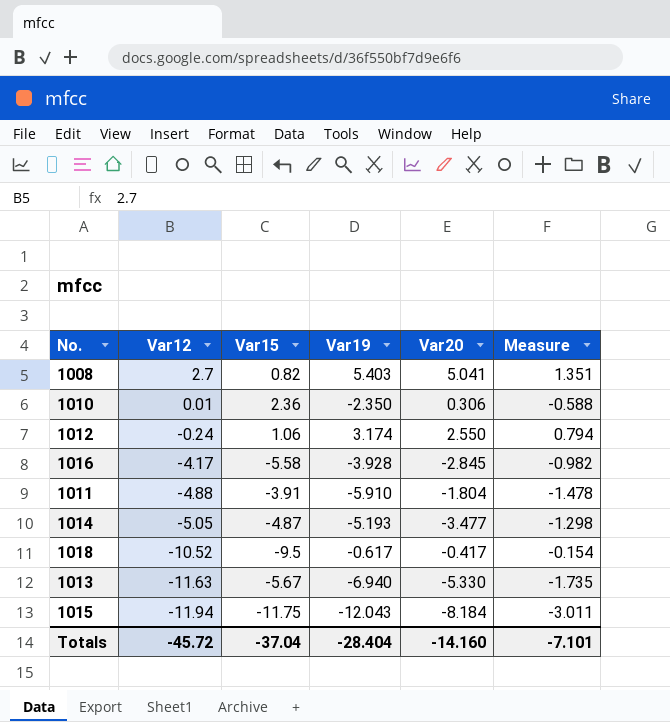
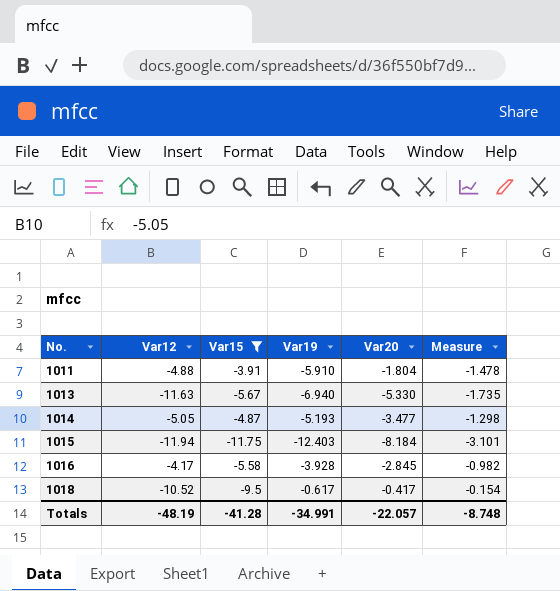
filter: none -> Var15 <= -3.91
row order: Var12 descending -> No. ascending
1015 | Var19: -12.043 -> -12.403
1015 | Measure: -3.011 -> -3.101
Totals | Var12: -45.72 -> -48.19
Totals | Var15: -37.04 -> -41.28
Totals | Var19: -28.404 -> -34.991
Totals | Var20: -14.160 -> -22.057
Totals | Measure: -7.101 -> -8.748

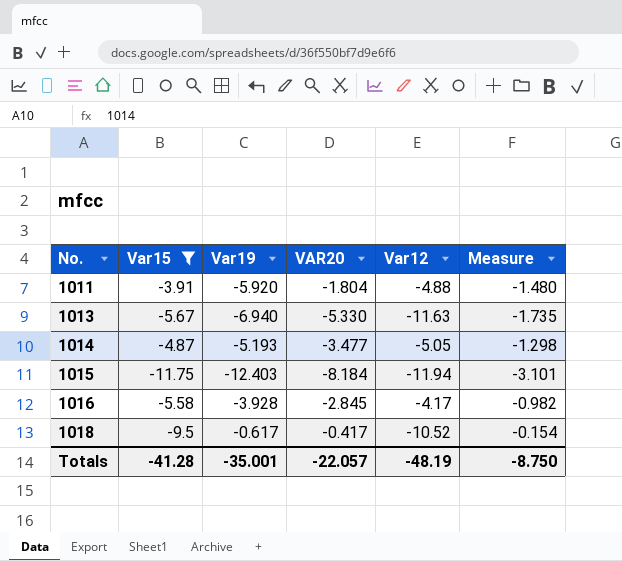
column name: Var20 -> VAR20
column Var12 | position: 2 -> 5
1011 | Var19: -5.910 -> -5.920
1011 | Measure: -1.478 -> -1.480
Totals | Var19: -34.991 -> -35.001
Totals | Measure: -8.748 -> -8.750

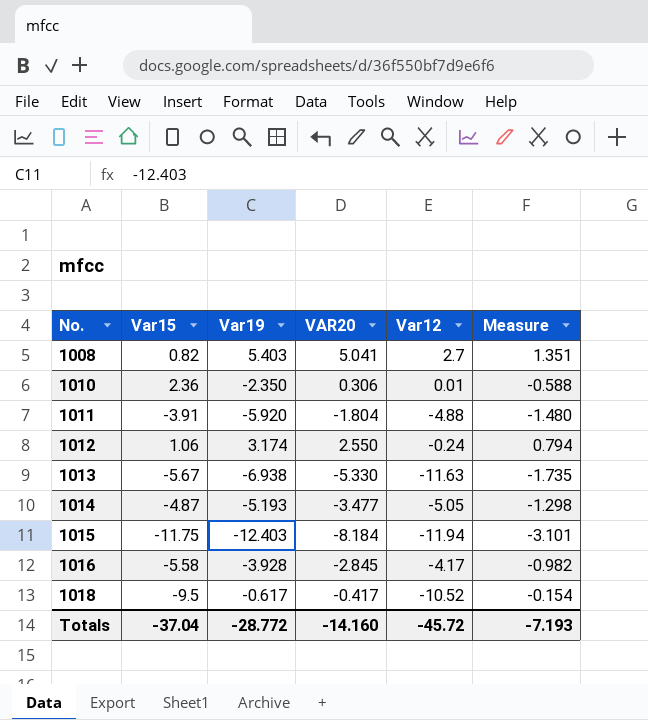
filter: Var15 <= -3.91 -> none
1013 | Var19: -6.940 -> -6.938
Totals | Var15: -41.28 -> -37.04
Totals | Var19: -35.001 -> -28.772
Totals | VAR20: -22.057 -> -14.160
Totals | Var12: -48.19 -> -45.72
Totals | Measure: -8.750 -> -7.193

